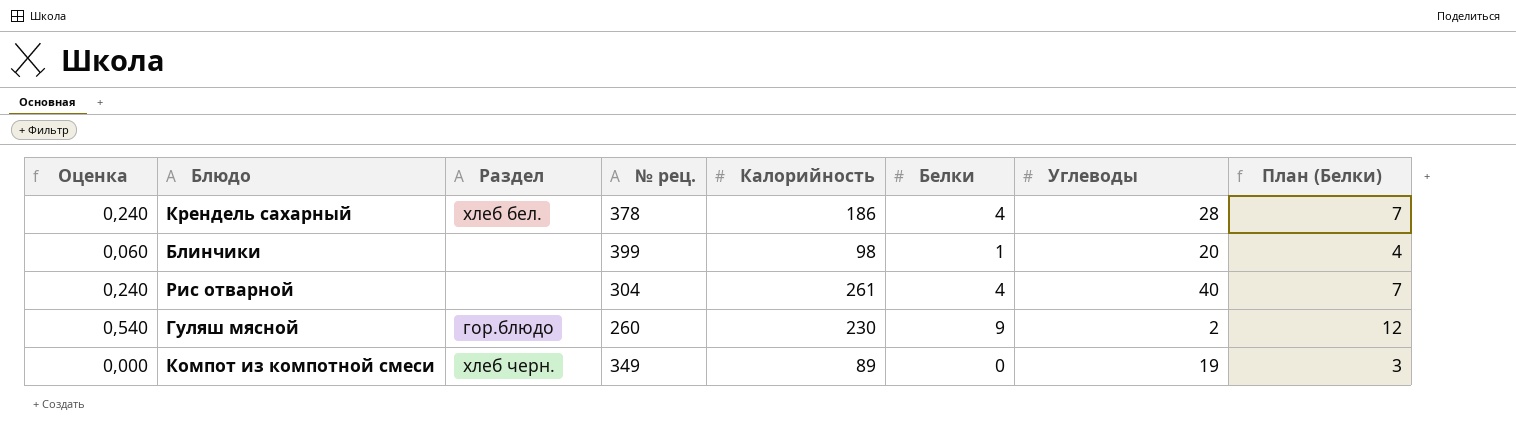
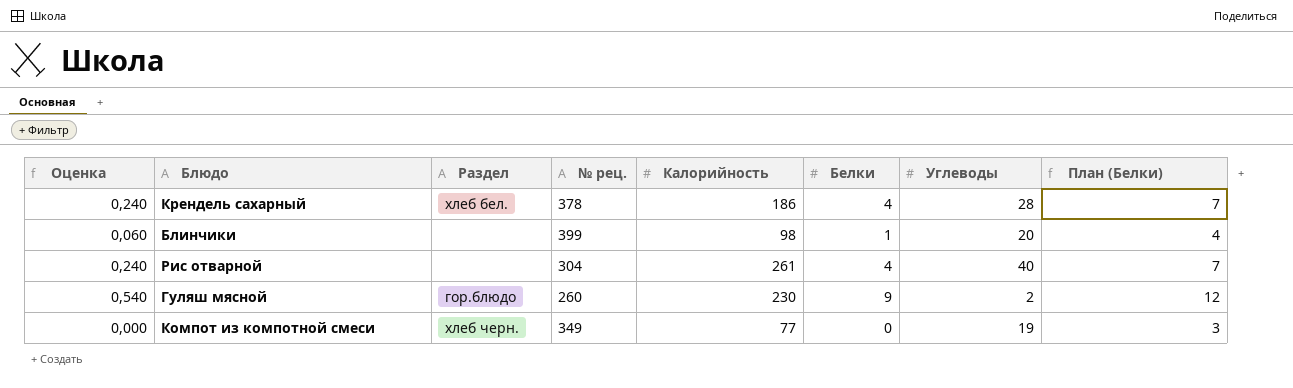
Компот из компотной смеси | Калорийность: 89 -> 77

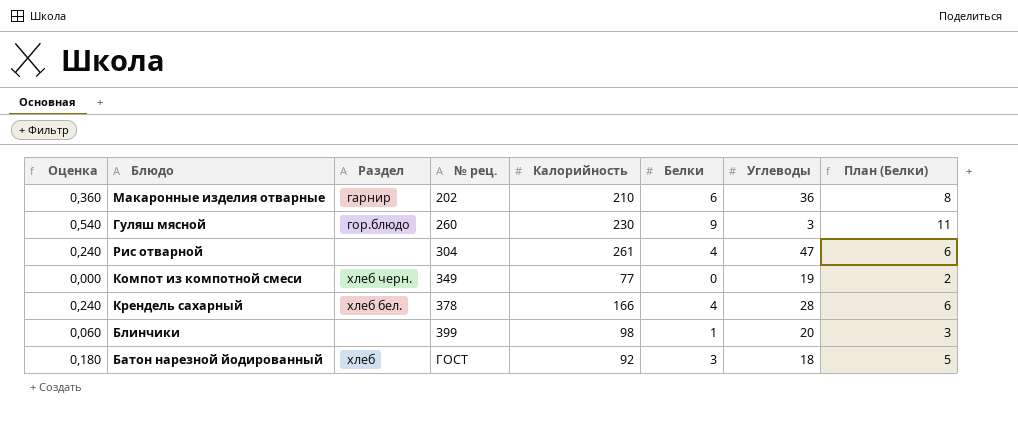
row order: none -> № рец. ascending
column План (Белки) | formula: [Белки] + 3 -> [Белки] + 2
row Макаронные изделия отварные: none -> 0,360 | гарнир | 202 | 210 | 6 | 36 | 8
Гуляш мясной | Углеводы: 2 -> 3
Рис отварной | Углеводы: 40 -> 47
Крендель сахарный | Калорийность: 186 -> 166
row Батон нарезной йодированный: none -> 0,180 | хлеб | ГОСТ | 92 | 3 | 18 | 5

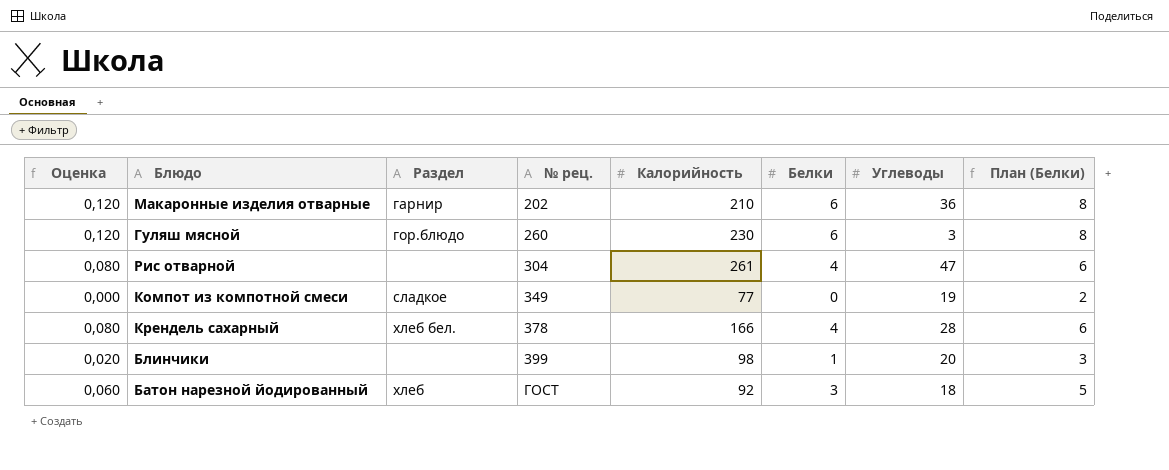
column Оценка | formula: [Белки] * 0,06 -> [Белки] * 0,02
Гуляш мясной | Белки: 9 -> 6
Гуляш мясной | План (Белки): 11 -> 8
Компот из компотной смеси | Раздел: хлеб черн. -> сладкое

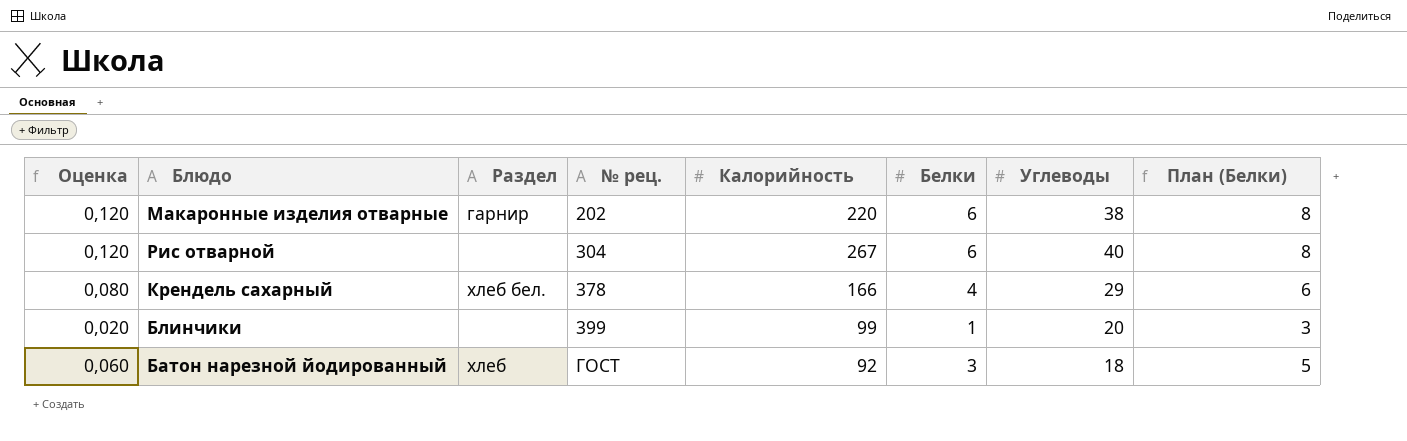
row Гуляш мясной: 0,120 | гор.блюдо | 260 | 230 | 6 | 3 | 8 -> none
row Компот из компотной смеси: 0,000 | сладкое | 349 | 77 | 0 | 19 | 2 -> none
Макаронные изделия отварные | Калорийность: 210 -> 220
Макаронные изделия отварные | Углеводы: 36 -> 38
Рис отварной | Оценка: 0,080 -> 0,120
Рис отварной | Калорийность: 261 -> 267
Рис отварной | Белки: 4 -> 6
Рис отварной | Углеводы: 47 -> 40
Рис отварной | План (Белки): 6 -> 8
Крендель сахарный | Углеводы: 28 -> 29
Блинчики | Калорийность: 98 -> 99

